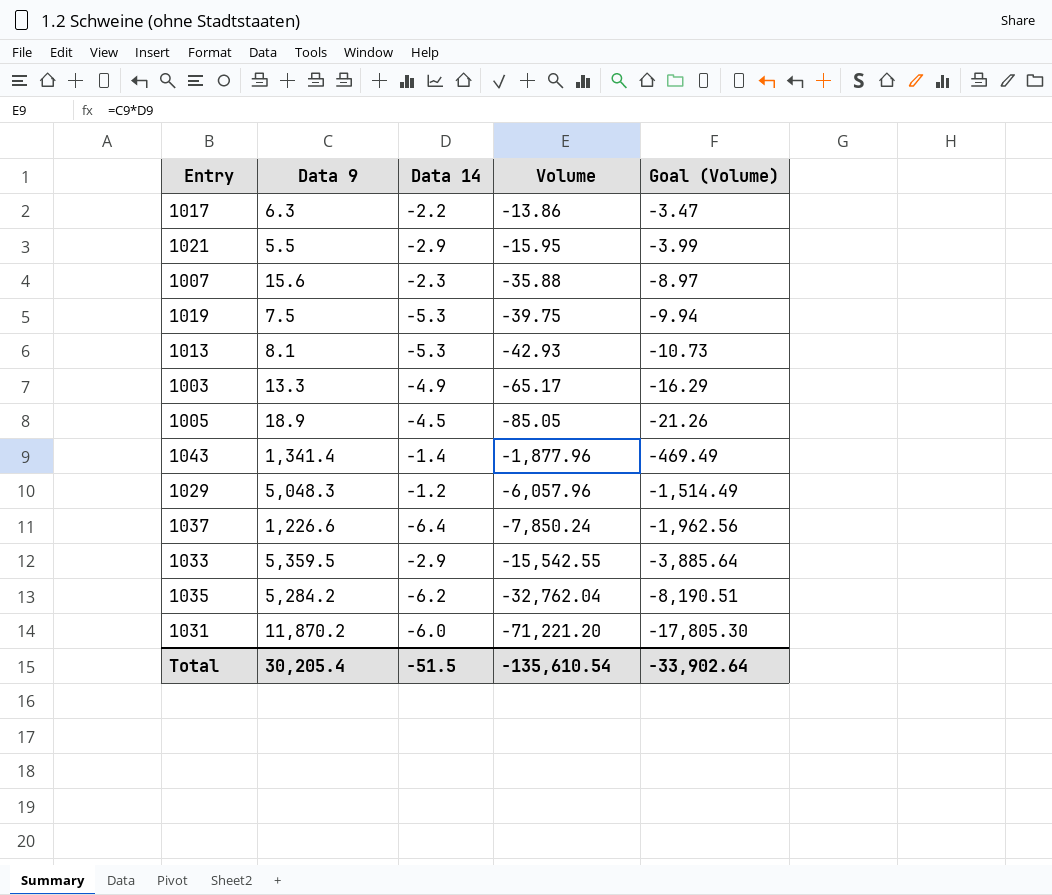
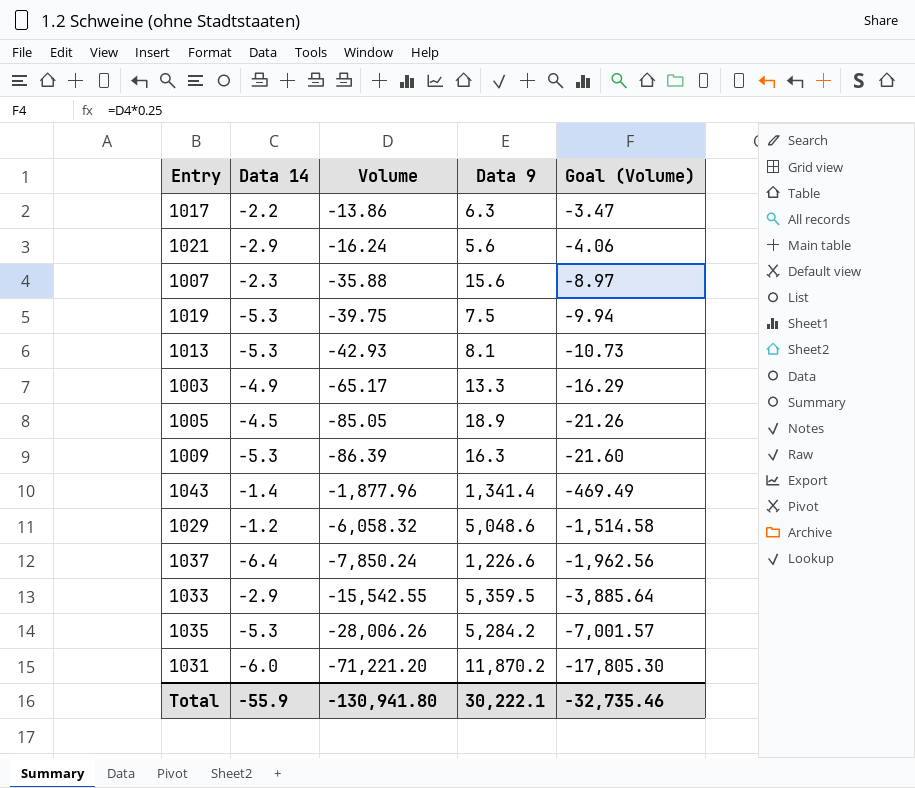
column Data 9 | position: 2 -> 4
1021 | Volume: -15.95 -> -16.24
1021 | Data 9: 5.5 -> 5.6
1021 | Goal (Volume): -3.99 -> -4.06
row 1009: none -> -5.3 | -86.39 | 16.3 | -21.60
1029 | Volume: -6,057.96 -> -6,058.32
1029 | Data 9: 5,048.3 -> 5,048.6
1029 | Goal (Volume): -1,514.49 -> -1,514.58
1035 | Data 14: -6.2 -> -5.3
1035 | Volume: -32,762.04 -> -28,006.26
1035 | Goal (Volume): -8,190.51 -> -7,001.57
Total | Data 14: -51.5 -> -55.9
Total | Volume: -135,610.54 -> -130,941.80
Total | Data 9: 30,205.4 -> 30,222.1
Total | Goal (Volume): -33,902.64 -> -32,735.46

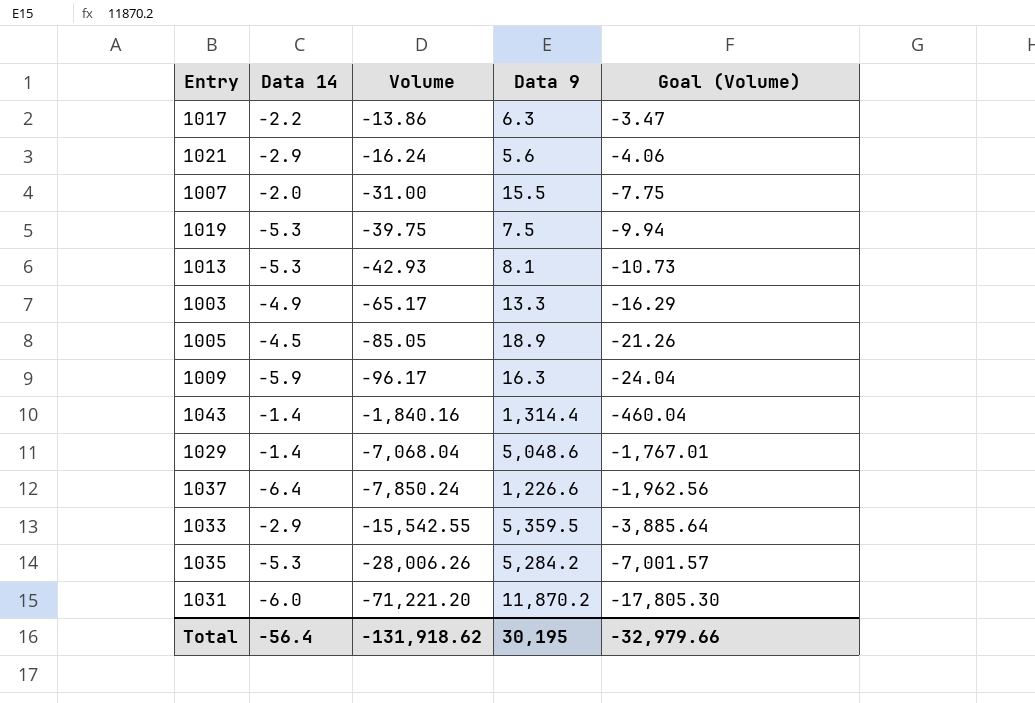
1007 | Data 14: -2.3 -> -2.0
1007 | Volume: -35.88 -> -31.00
1007 | Data 9: 15.6 -> 15.5
1007 | Goal (Volume): -8.97 -> -7.75
1009 | Data 14: -5.3 -> -5.9
1009 | Volume: -86.39 -> -96.17
1009 | Goal (Volume): -21.60 -> -24.04
1043 | Volume: -1,877.96 -> -1,840.16
1043 | Data 9: 1,341.4 -> 1,314.4
1043 | Goal (Volume): -469.49 -> -460.04
1029 | Data 14: -1.2 -> -1.4
1029 | Volume: -6,058.32 -> -7,068.04
1029 | Goal (Volume): -1,514.58 -> -1,767.01
Total | Data 14: -55.9 -> -56.4
Total | Volume: -130,941.80 -> -131,918.62
Total | Data 9: 30,222.1 -> 30,195
Total | Goal (Volume): -32,735.46 -> -32,979.66

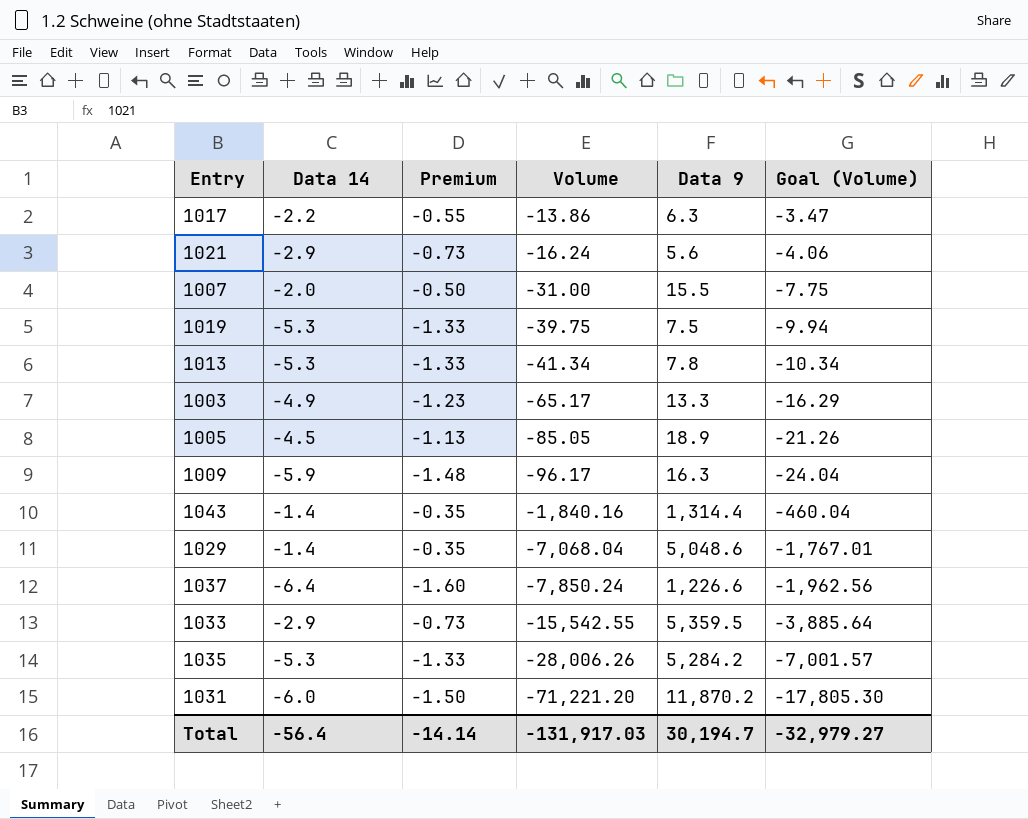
column Premium | formula: none -> [Data 14] * 0.25
1013 | Volume: -42.93 -> -41.34
1013 | Data 9: 8.1 -> 7.8
1013 | Goal (Volume): -10.73 -> -10.34
Total | Volume: -131,918.62 -> -131,917.03
Total | Data 9: 30,195 -> 30,194.7
Total | Goal (Volume): -32,979.66 -> -32,979.27

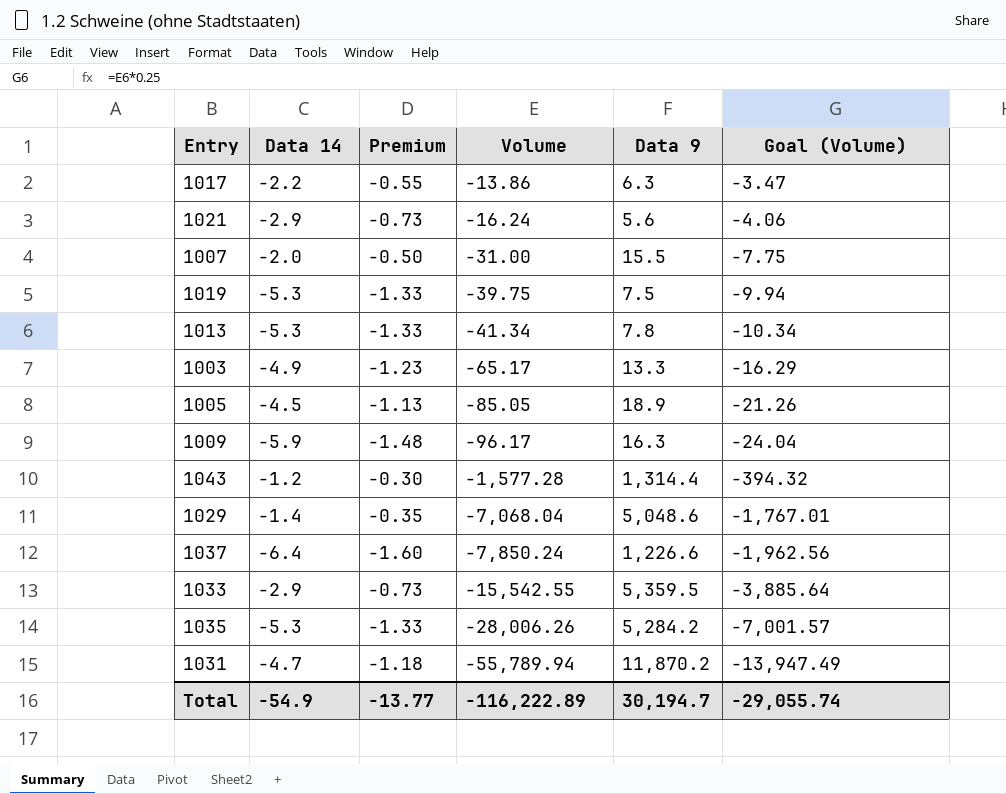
1043 | Data 14: -1.4 -> -1.2
1043 | Premium: -0.35 -> -0.30
1043 | Volume: -1,840.16 -> -1,577.28
1043 | Goal (Volume): -460.04 -> -394.32
1031 | Data 14: -6.0 -> -4.7
1031 | Premium: -1.50 -> -1.18
1031 | Volume: -71,221.20 -> -55,789.94
1031 | Goal (Volume): -17,805.30 -> -13,947.49
Total | Data 14: -56.4 -> -54.9
Total | Premium: -14.14 -> -13.77
Total | Volume: -131,917.03 -> -116,222.89
Total | Goal (Volume): -32,979.27 -> -29,055.74

